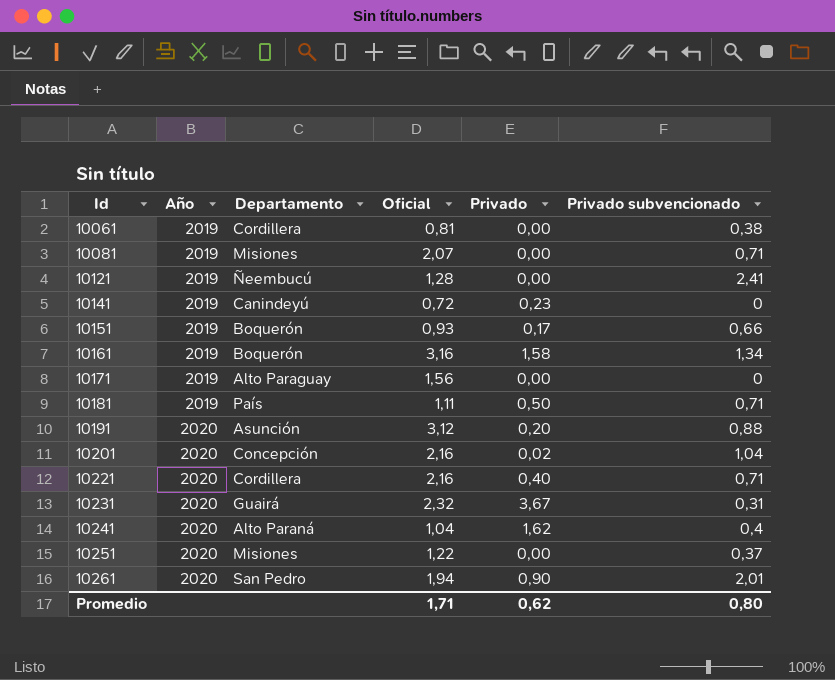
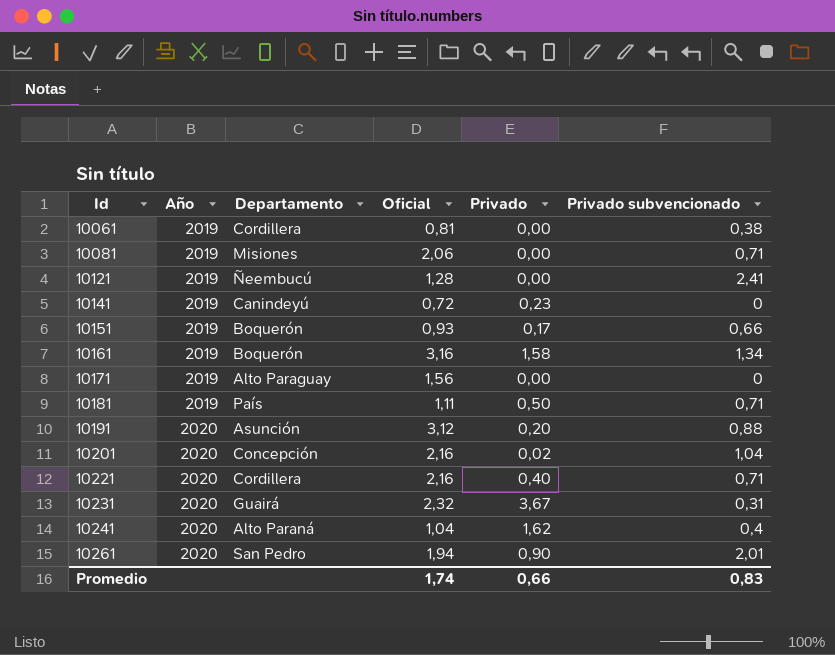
row 10251: 2020 | Misiones | 1,22 | 0,00 | 0,37 -> none
10081 | Oficial: 2,07 -> 2,06
Promedio | Oficial: 1,71 -> 1,74
Promedio | Privado: 0,62 -> 0,66
Promedio | Privado subvencionado: 0,80 -> 0,83

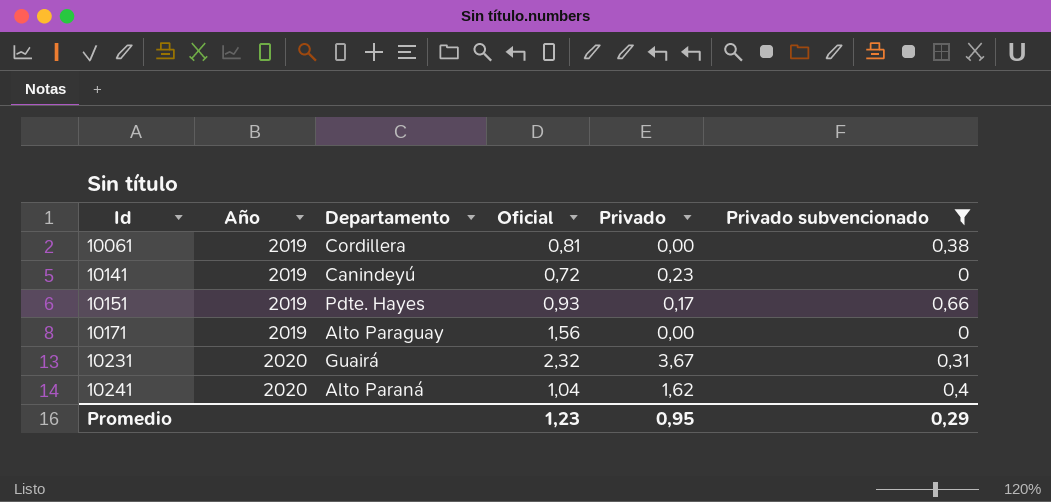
filter: none -> Privado subvencionado <= 0,66
10151 | Departamento: Boquerón -> Pdte. Hayes
Promedio | Oficial: 1,74 -> 1,23
Promedio | Privado: 0,66 -> 0,95
Promedio | Privado subvencionado: 0,83 -> 0,29

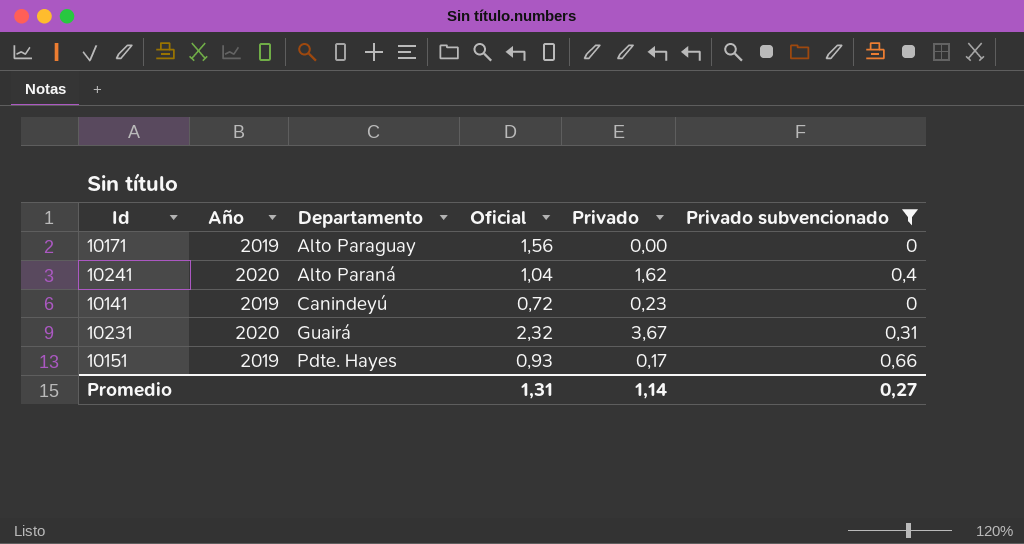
row order: Id ascending -> Departamento ascending
row 10061: 2019 | Cordillera | 0,81 | 0,00 | 0,38 -> none
Promedio | Oficial: 1,23 -> 1,31
Promedio | Privado: 0,95 -> 1,14
Promedio | Privado subvencionado: 0,29 -> 0,27

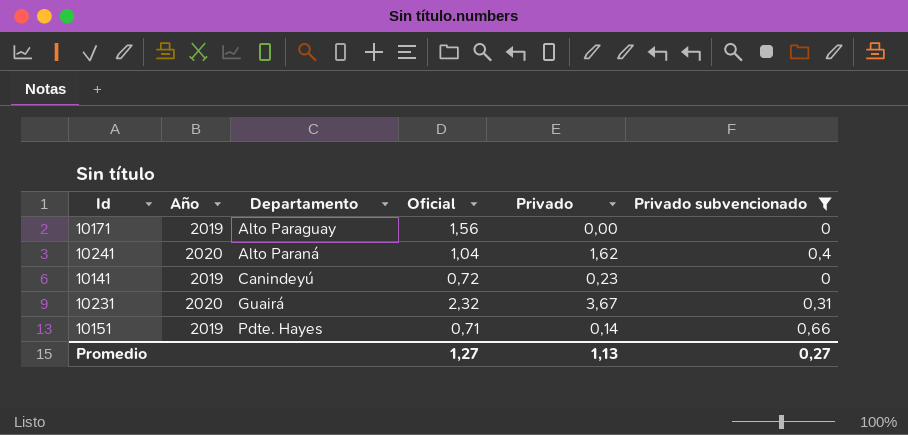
10151 | Oficial: 0,93 -> 0,71
10151 | Privado: 0,17 -> 0,14
Promedio | Oficial: 1,31 -> 1,27
Promedio | Privado: 1,14 -> 1,13

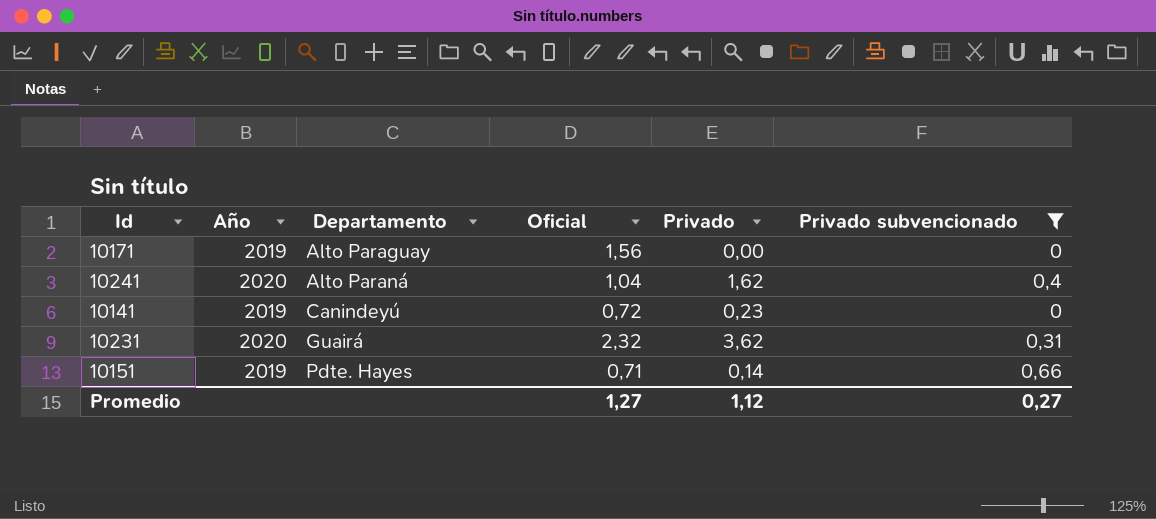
10231 | Privado: 3,67 -> 3,62
Promedio | Privado: 1,13 -> 1,12

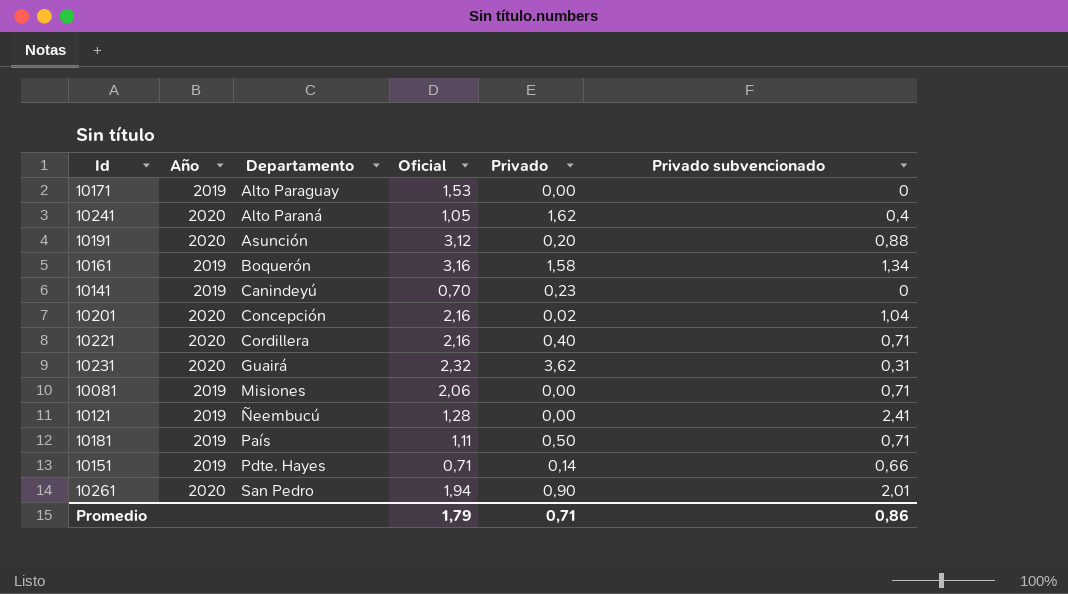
filter: Privado subvencionado <= 0,66 -> none
10171 | Oficial: 1,56 -> 1,53
10241 | Oficial: 1,04 -> 1,05
10141 | Oficial: 0,72 -> 0,70
Promedio | Oficial: 1,27 -> 1,79
Promedio | Privado: 1,12 -> 0,71
Promedio | Privado subvencionado: 0,27 -> 0,86

